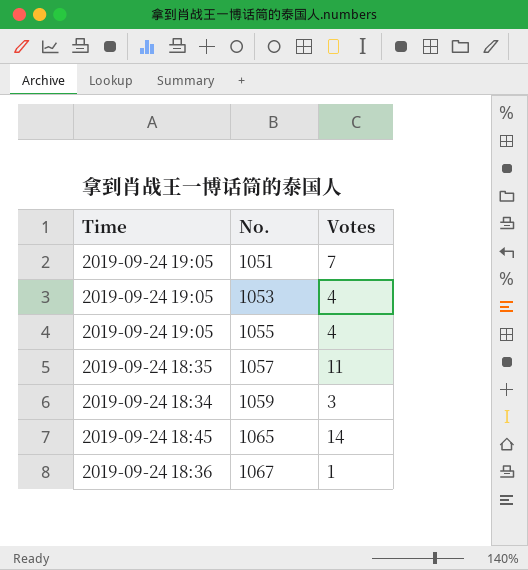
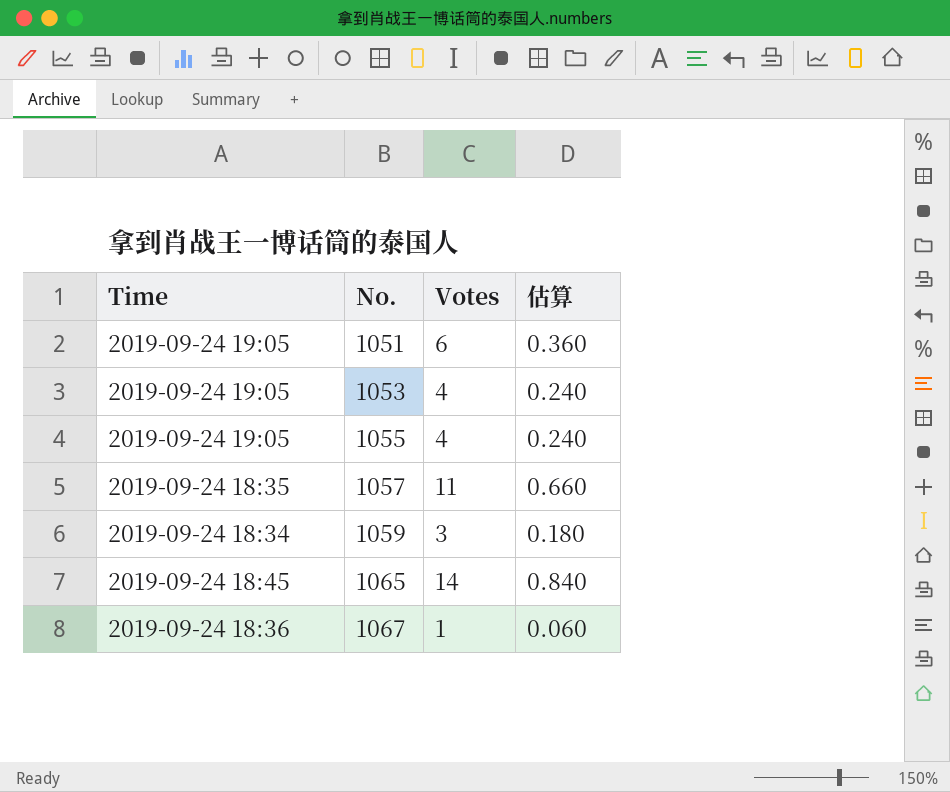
column 估算 | formula: none -> [Votes] * 0.06
1051 | Votes: 7 -> 6

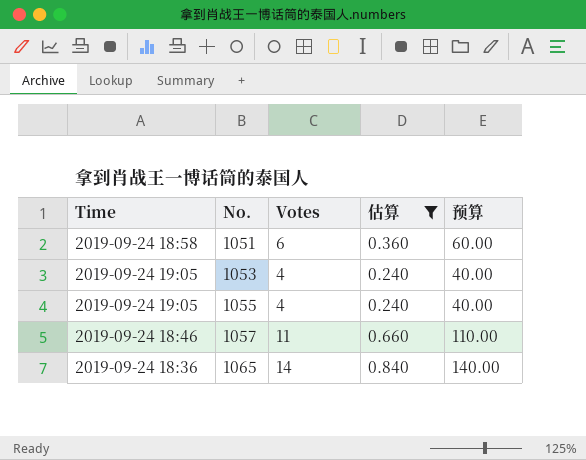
filter: none -> 估算 >= 0.240
column 预算 | formula: none -> [Votes] * 10
1051 | Time: 2019-09-24 19:05 -> 2019-09-24 18:58
1057 | Time: 2019-09-24 18:35 -> 2019-09-24 18:46
1065 | Time: 2019-09-24 18:45 -> 2019-09-24 18:36

